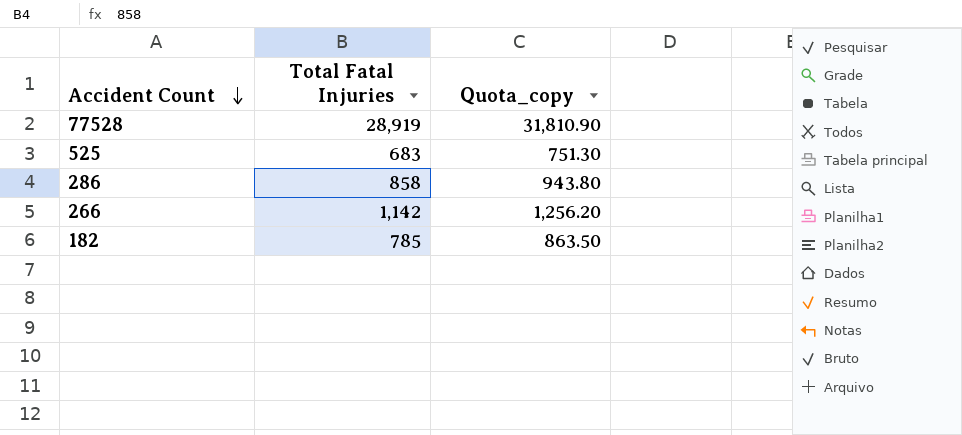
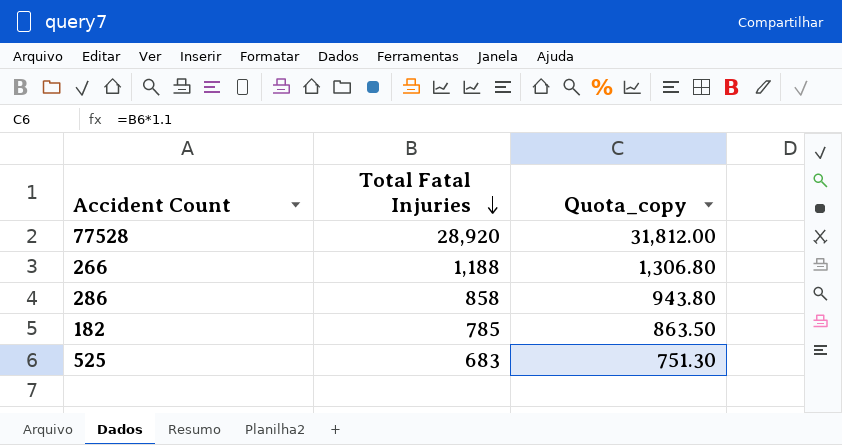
row order: Accident Count descending -> Total Fatal Injuries descending
77528 | Total Fatal Injuries: 28,919 -> 28,920
77528 | Quota_copy: 31,810.90 -> 31,812.00
266 | Total Fatal Injuries: 1,142 -> 1,188
266 | Quota_copy: 1,256.20 -> 1,306.80

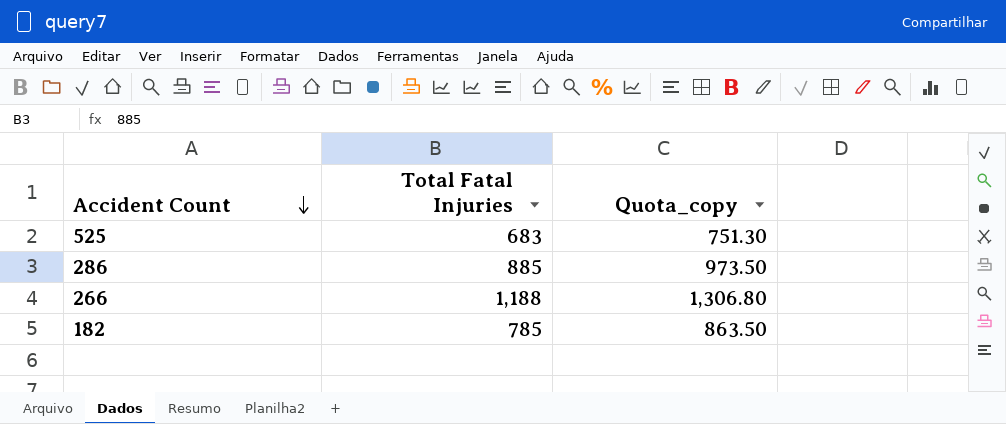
row order: Total Fatal Injuries descending -> Accident Count descending
row 77528: 28,920 | 31,812.00 -> none
286 | Total Fatal Injuries: 858 -> 885
286 | Quota_copy: 943.80 -> 973.50

